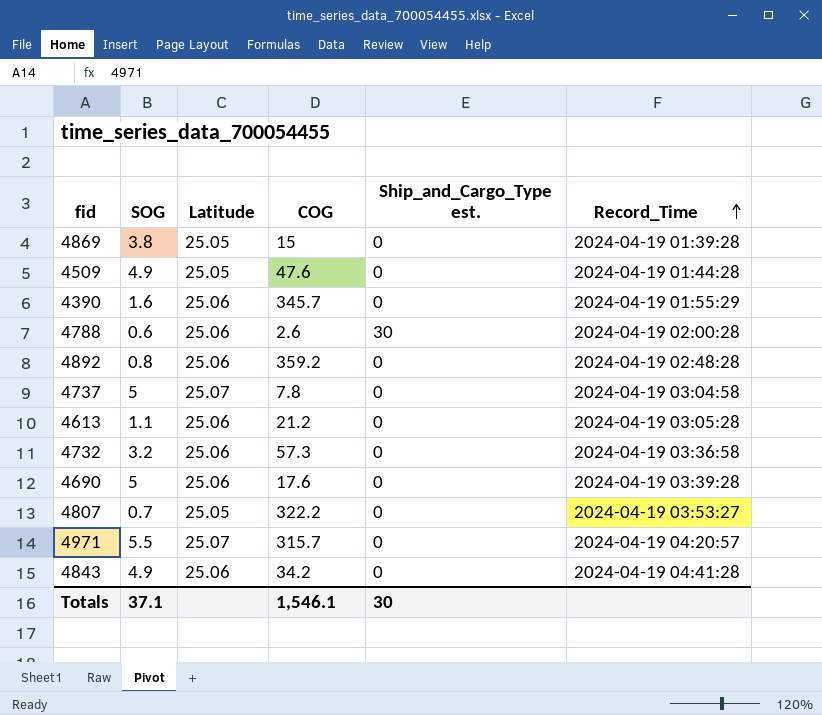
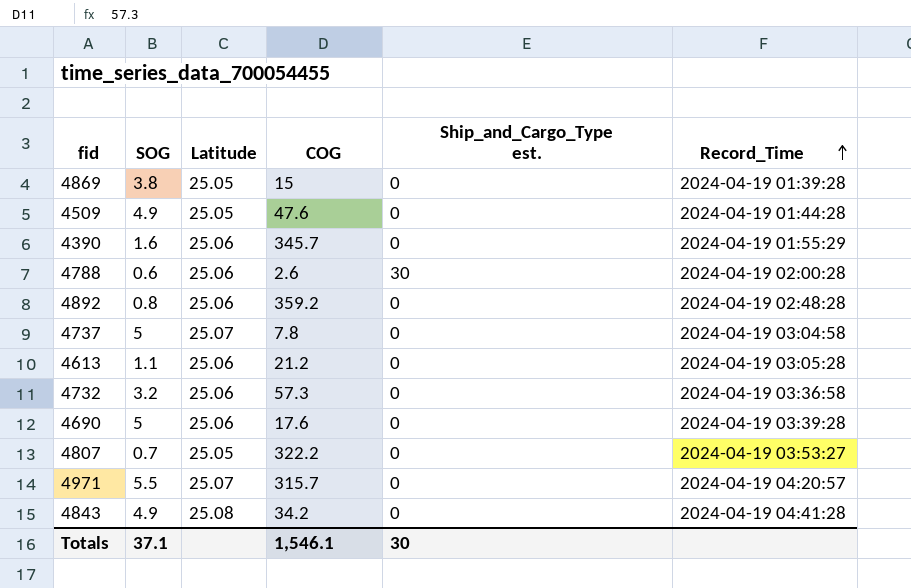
4843 | Latitude: 25.06 -> 25.08

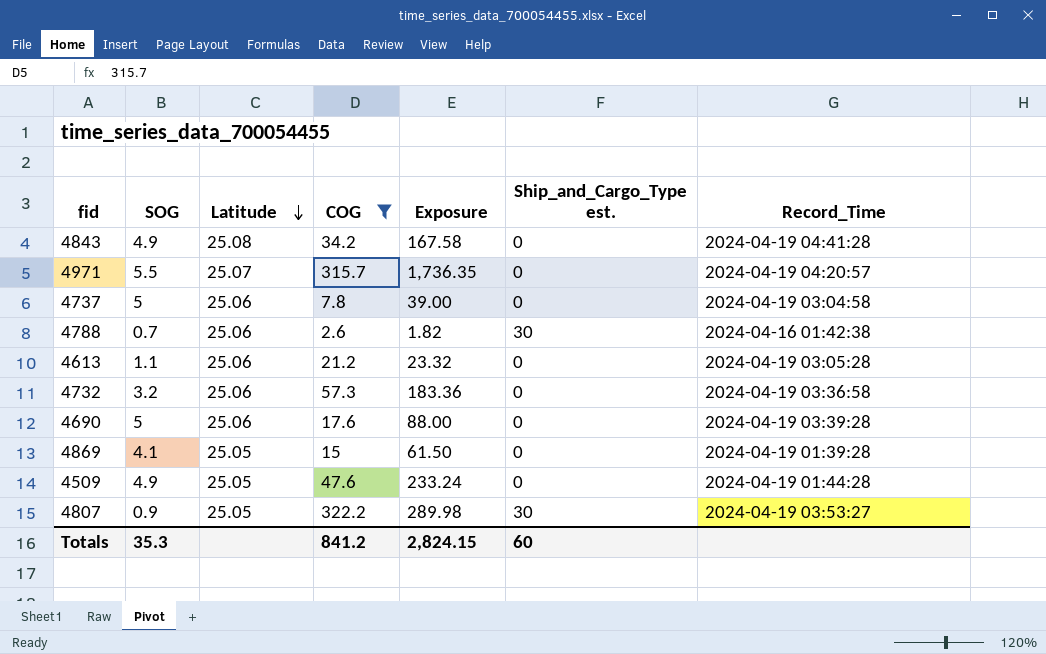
filter: none -> COG <= 322.2
row order: Record_Time ascending -> Latitude descending
column Exposure | formula: none -> [SOG] * [COG]
4737 | Latitude: 25.07 -> 25.06
4788 | SOG: 0.6 -> 0.7
4788 | Record_Time: 2024-04-19 02:00:28 -> 2024-04-16 01:42:38
4869 | SOG: 3.8 -> 4.1
4807 | SOG: 0.7 -> 0.9
4807 | Ship_and_Cargo_Type est.: 0 -> 30
Totals | SOG: 37.1 -> 35.3
Totals | COG: 1,546.1 -> 841.2
Totals | Ship_and_Cargo_Type est.: 30 -> 60

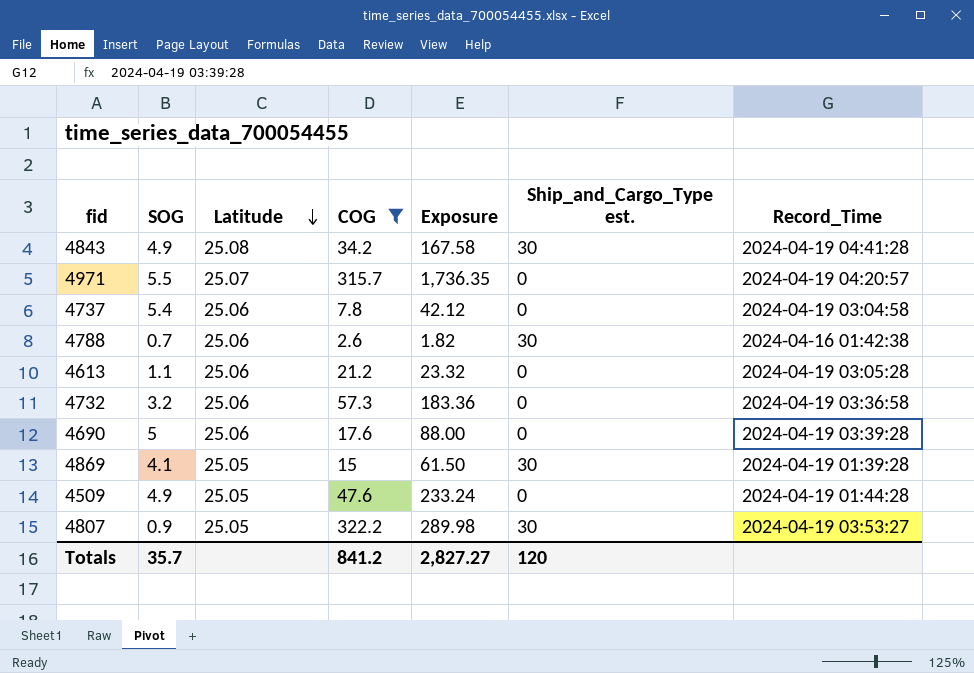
4843 | Ship_and_Cargo_Type est.: 0 -> 30
4737 | SOG: 5 -> 5.4
4737 | Exposure: 39.00 -> 42.12
4869 | Ship_and_Cargo_Type est.: 0 -> 30
Totals | SOG: 35.3 -> 35.7
Totals | Exposure: 2,824.15 -> 2,827.27
Totals | Ship_and_Cargo_Type est.: 60 -> 120

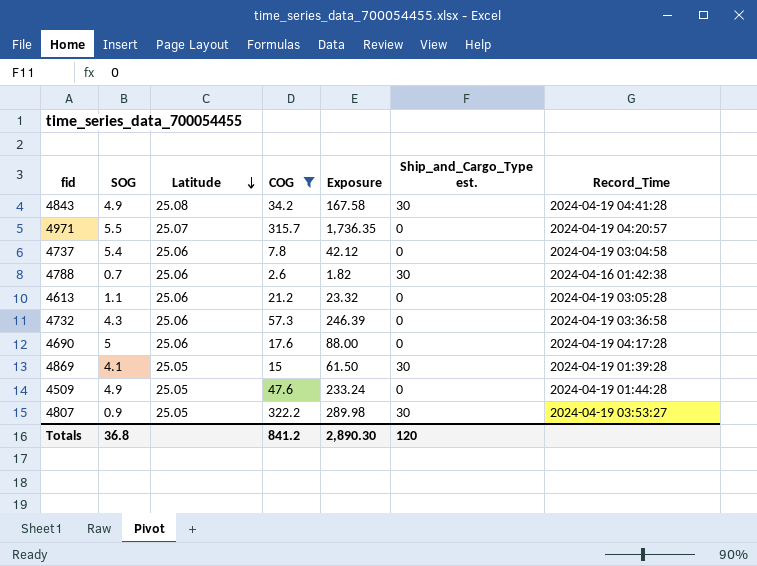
4732 | SOG: 3.2 -> 4.3
4732 | Exposure: 183.36 -> 246.39
4690 | Record_Time: 2024-04-19 03:39:28 -> 2024-04-19 04:17:28
Totals | SOG: 35.7 -> 36.8
Totals | Exposure: 2,827.27 -> 2,890.30

